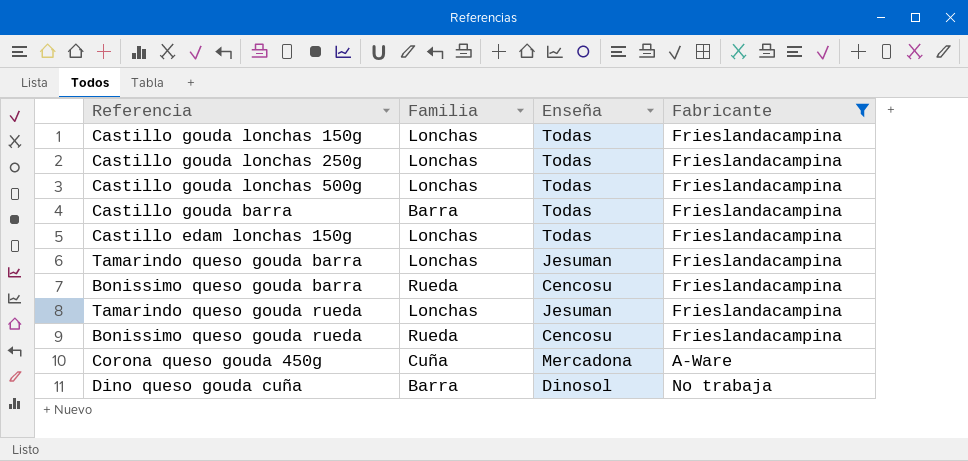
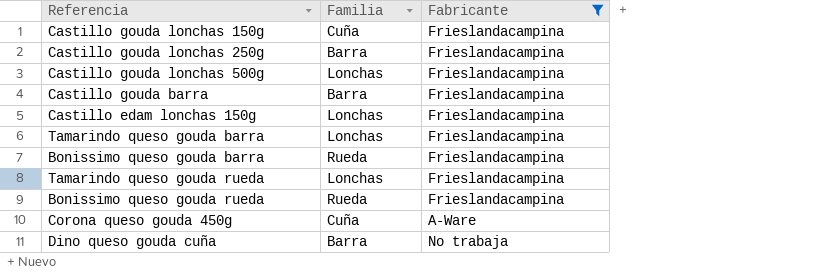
column Enseña | position: 3 -> none
Castillo gouda lonchas 150g | Familia: Lonchas -> Cuña
Castillo gouda lonchas 250g | Familia: Lonchas -> Barra

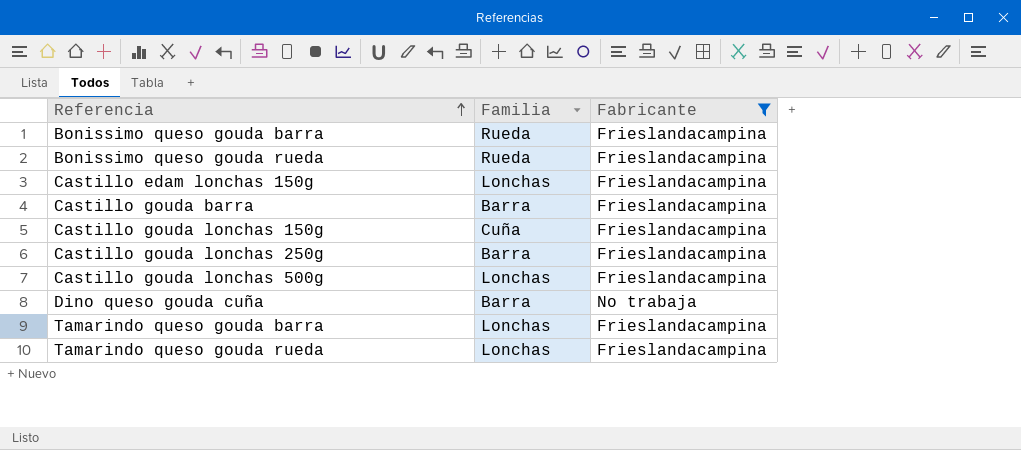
row order: none -> Referencia ascending
row Corona queso gouda 450g: Cuña | A-Ware -> none

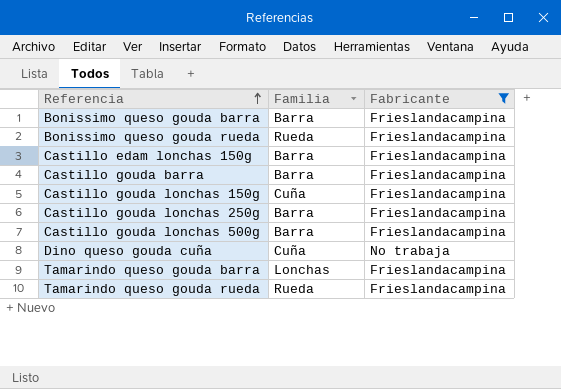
Bonissimo queso gouda barra | Familia: Rueda -> Barra
Castillo edam lonchas 150g | Familia: Lonchas -> Barra
Castillo gouda lonchas 500g | Familia: Lonchas -> Barra
Dino queso gouda cuña | Familia: Barra -> Cuña
Tamarindo queso gouda rueda | Familia: Lonchas -> Rueda

